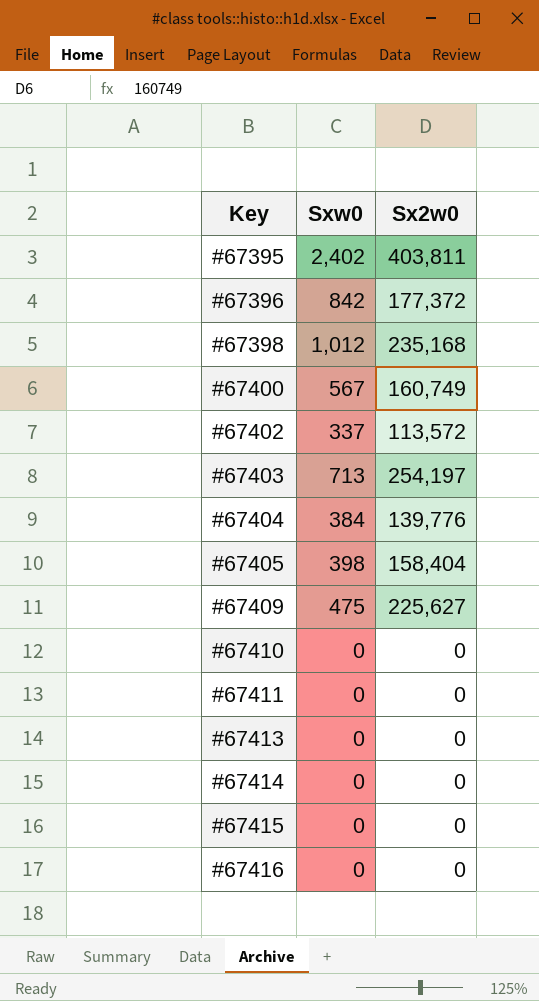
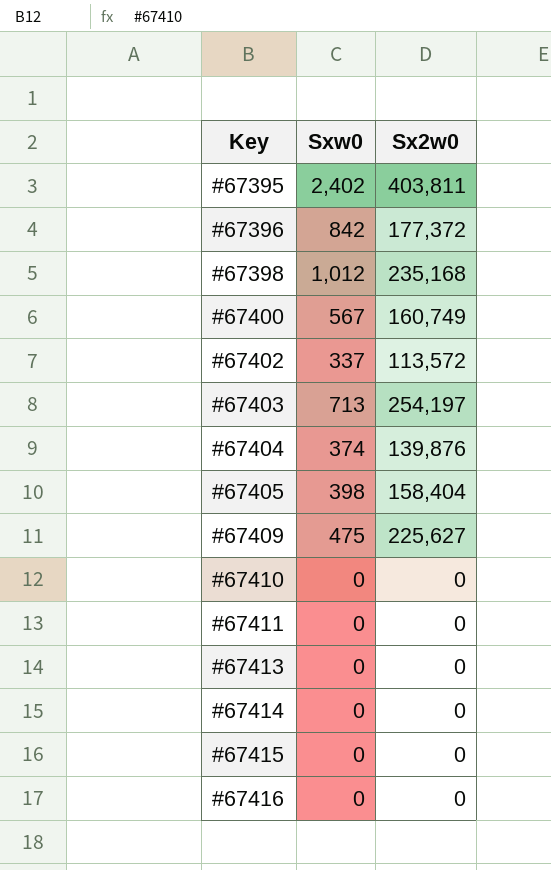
#67404 | Sxw0: 384 -> 374
#67404 | Sx2w0: 139,776 -> 139,876

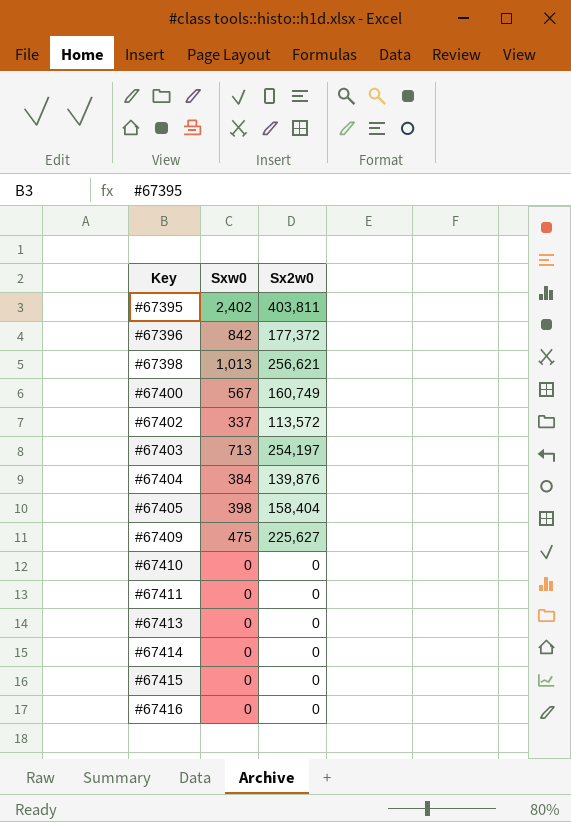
#67398 | Sxw0: 1,012 -> 1,013
#67398 | Sx2w0: 235,168 -> 256,621
#67404 | Sxw0: 374 -> 384

